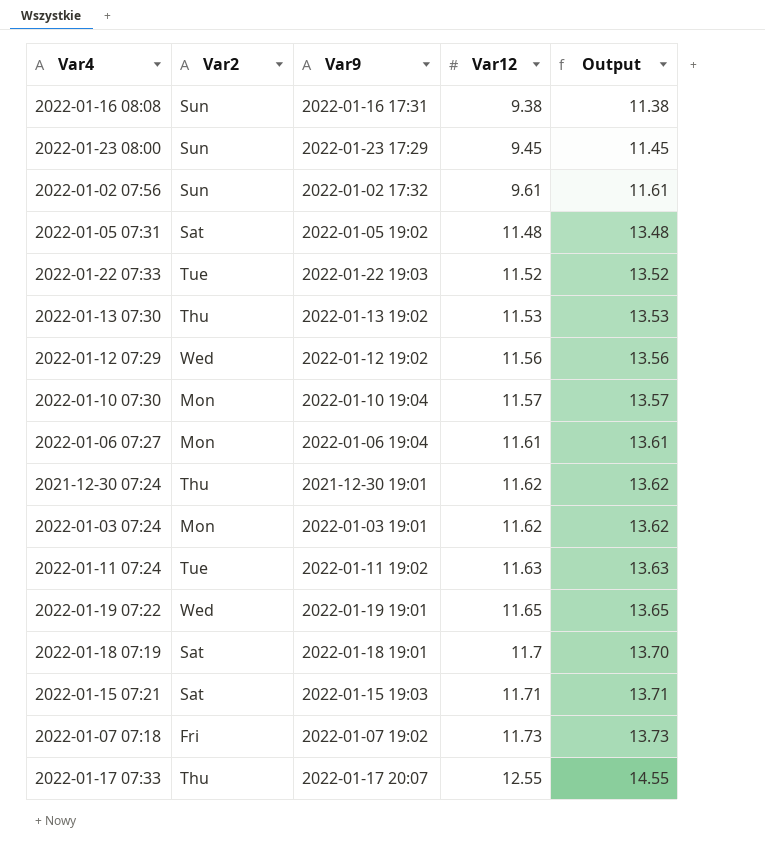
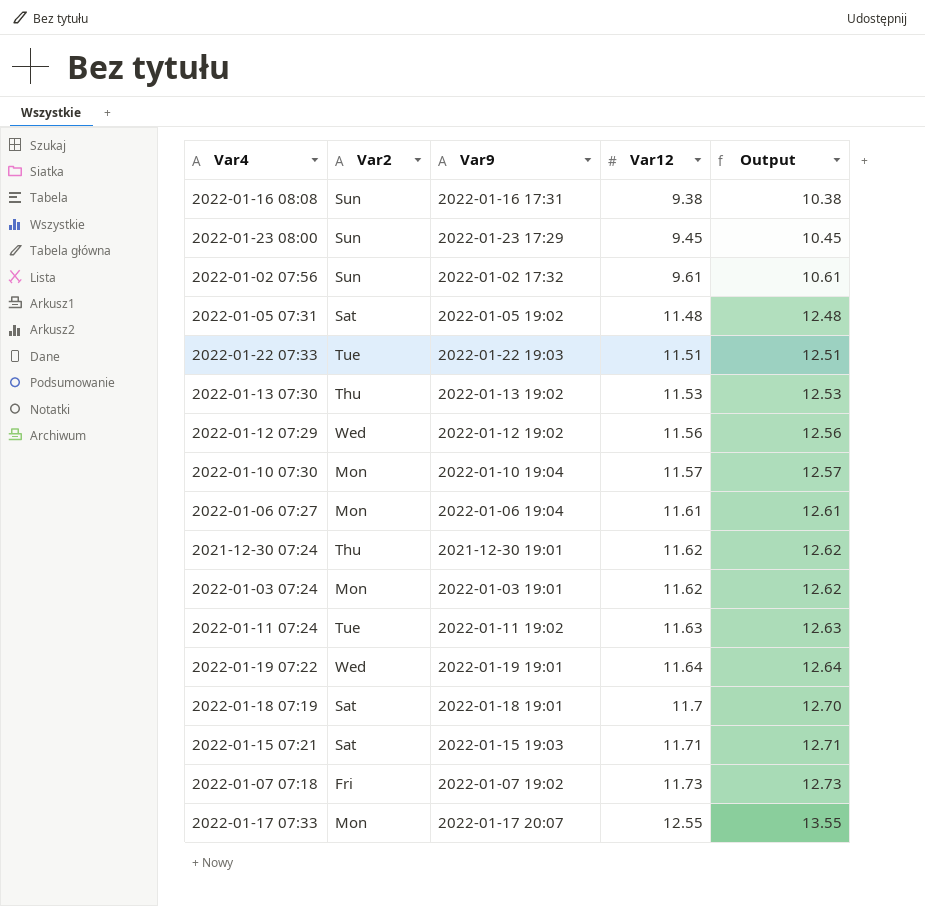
column Output | formula: [Var12] + 2 -> [Var12] + 1
2022-01-22 07:33 | Var12: 11.52 -> 11.51
2022-01-19 07:22 | Var12: 11.65 -> 11.64
2022-01-17 07:33 | Var2: Thu -> Mon

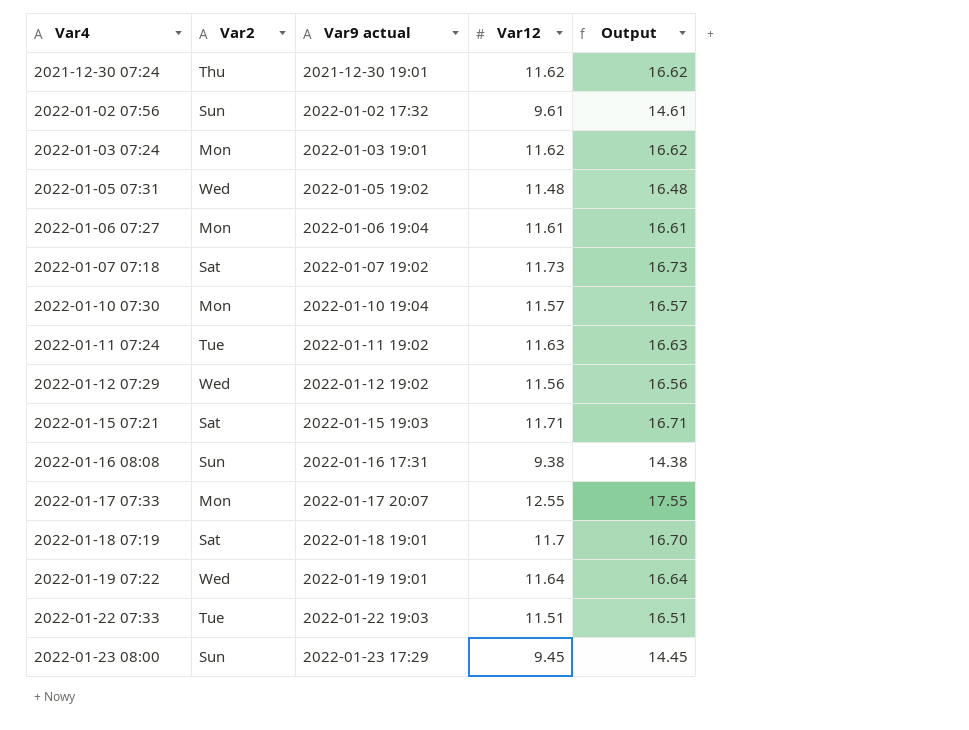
row order: Var12 ascending -> Var4 ascending
column name: Var9 -> Var9 actual
column Output | formula: [Var12] + 1 -> [Var12] + 5
row 2022-01-13 07:30: Thu | 2022-01-13 19:02 | 11.53 | 12.53 -> none
2022-01-05 07:31 | Var2: Sat -> Wed
2022-01-07 07:18 | Var2: Fri -> Sat

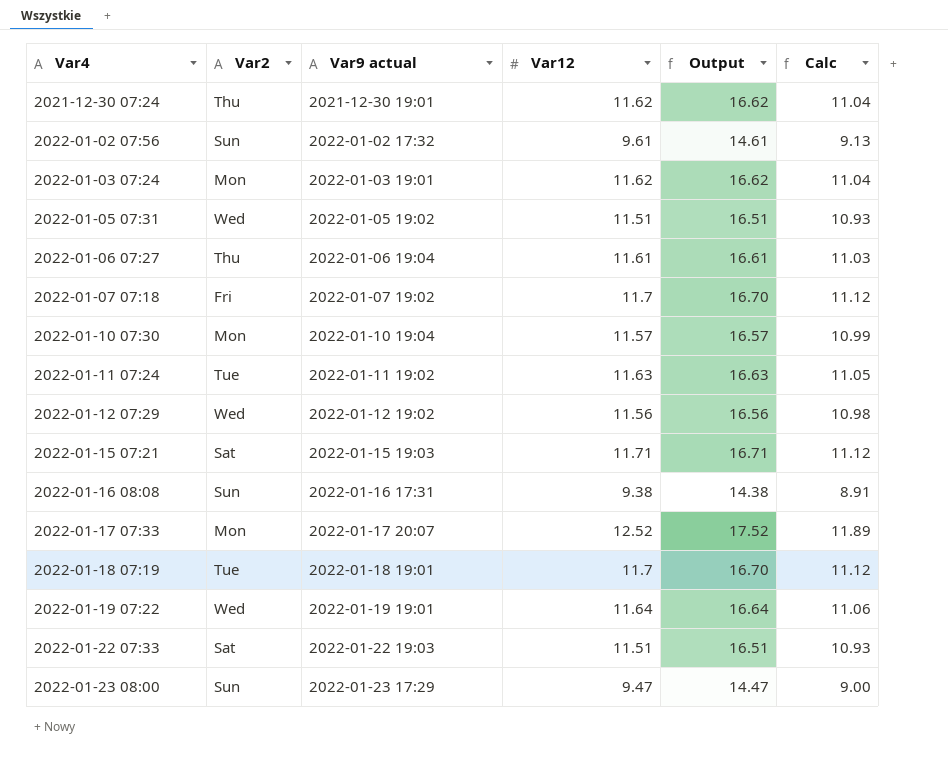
column Calc | formula: none -> [Var12] * 0.95
2022-01-05 07:31 | Var12: 11.48 -> 11.51
2022-01-05 07:31 | Output: 16.48 -> 16.51
2022-01-06 07:27 | Var2: Mon -> Thu
2022-01-07 07:18 | Var2: Sat -> Fri
2022-01-07 07:18 | Var12: 11.73 -> 11.7
2022-01-07 07:18 | Output: 16.73 -> 16.70
2022-01-17 07:33 | Var12: 12.55 -> 12.52
2022-01-17 07:33 | Output: 17.55 -> 17.52
2022-01-18 07:19 | Var2: Sat -> Tue
2022-01-22 07:33 | Var2: Tue -> Sat
2022-01-23 08:00 | Var12: 9.45 -> 9.47
2022-01-23 08:00 | Output: 14.45 -> 14.47

